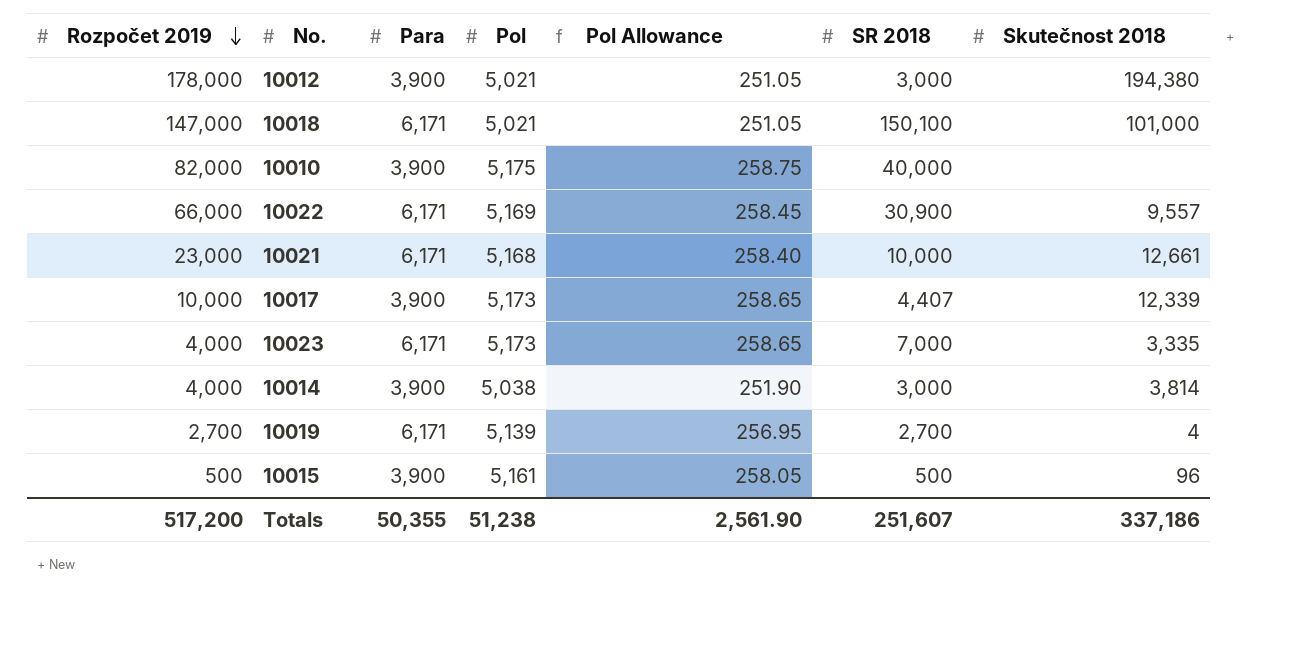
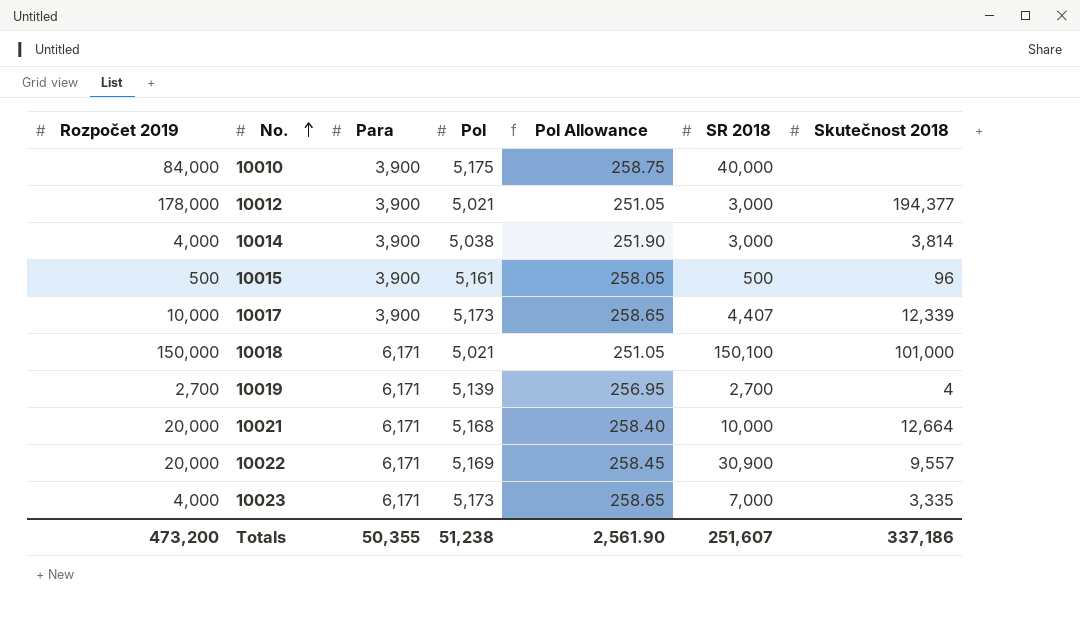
row order: Rozpočet 2019 descending -> No. ascending
10010 | Rozpočet 2019: 82,000 -> 84,000
10012 | Skutečnost 2018: 194,380 -> 194,377
10018 | Rozpočet 2019: 147,000 -> 150,000
10021 | Rozpočet 2019: 23,000 -> 20,000
10021 | Skutečnost 2018: 12,661 -> 12,664
10022 | Rozpočet 2019: 66,000 -> 20,000
Totals | Rozpočet 2019: 517,200 -> 473,200

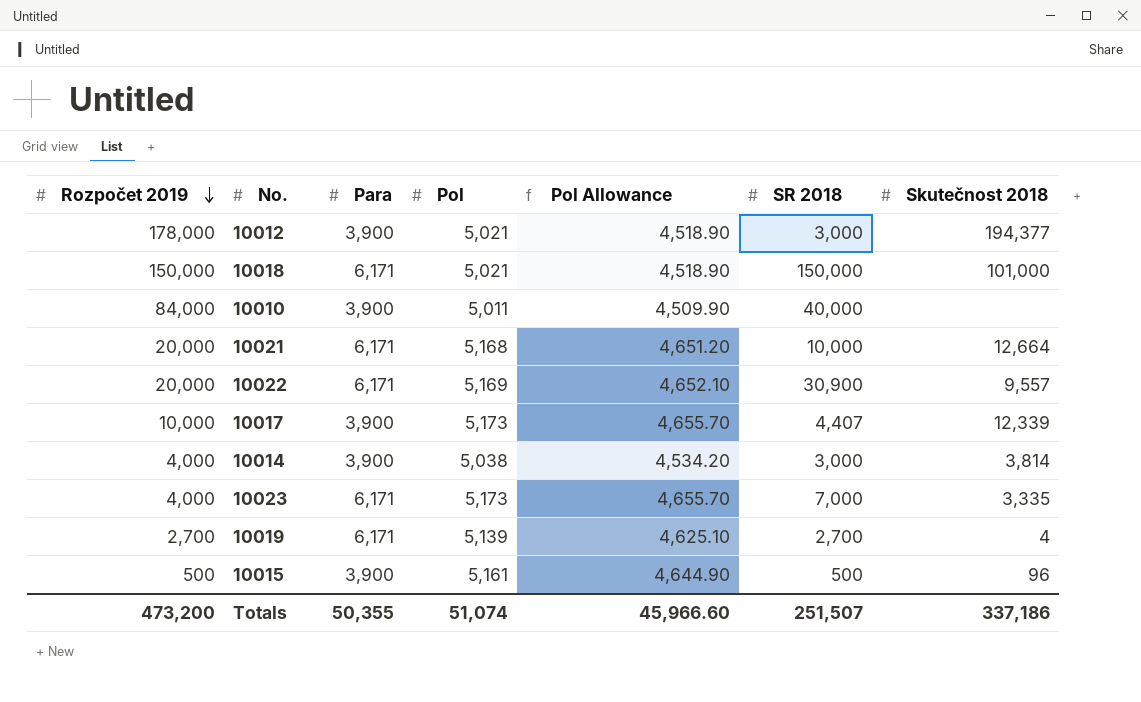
row order: No. ascending -> Rozpočet 2019 descending
column Pol Allowance | formula: [Pol] * 0.05 -> [Pol] * 0.9
10018 | SR 2018: 150,100 -> 150,000
10010 | Pol: 5,175 -> 5,011
Totals | Pol: 51,238 -> 51,074
Totals | Pol Allowance: 2,561.90 -> 45,966.60
Totals | SR 2018: 251,607 -> 251,507

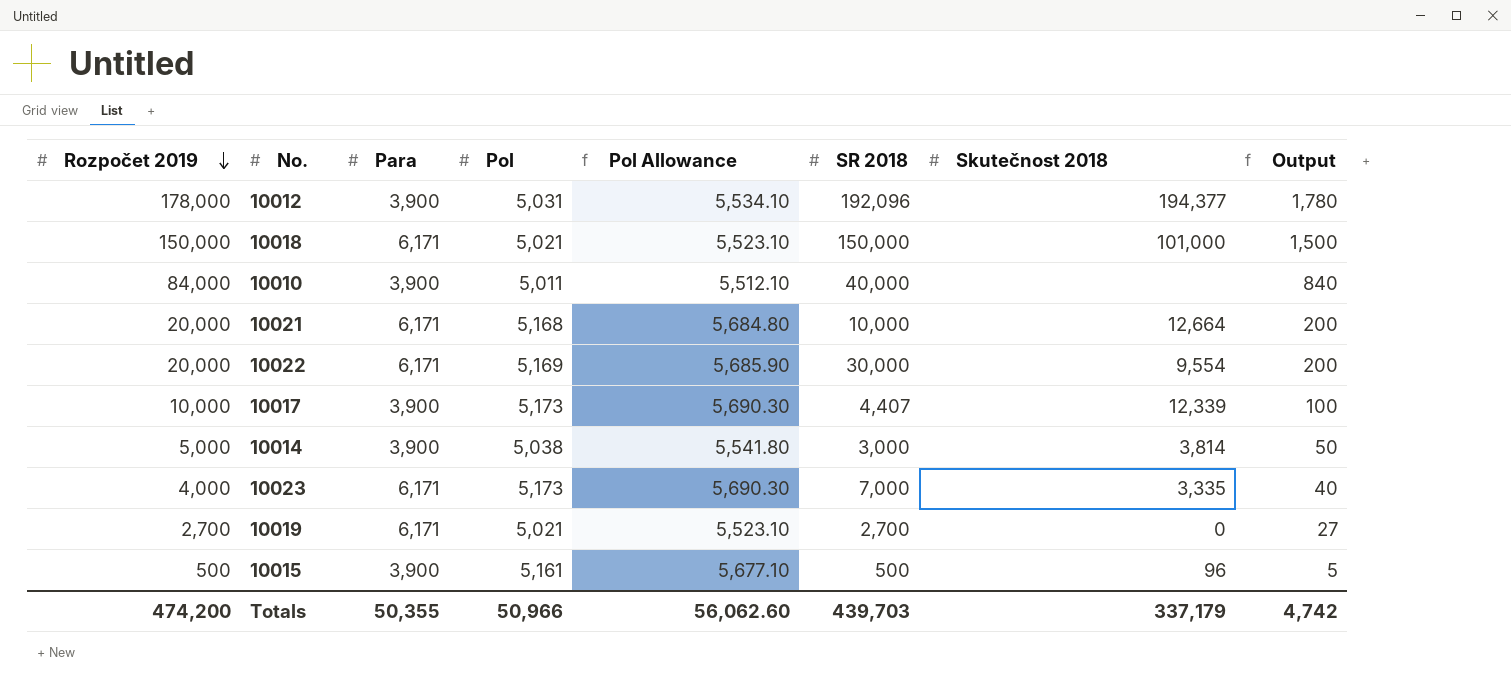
column Pol Allowance | formula: [Pol] * 0.9 -> [Pol] * 1.1
column Output | formula: none -> [Rozpočet 2019] * 0.01
10012 | Pol: 5,021 -> 5,031
10012 | SR 2018: 3,000 -> 192,096
10022 | SR 2018: 30,900 -> 30,000
10022 | Skutečnost 2018: 9,557 -> 9,554
10014 | Rozpočet 2019: 4,000 -> 5,000
10019 | Pol: 5,139 -> 5,021
10019 | Skutečnost 2018: 4 -> 0
Totals | Rozpočet 2019: 473,200 -> 474,200
Totals | Pol: 51,074 -> 50,966
Totals | Pol Allowance: 45,966.60 -> 56,062.60
Totals | SR 2018: 251,507 -> 439,703
Totals | Skutečnost 2018: 337,186 -> 337,179

